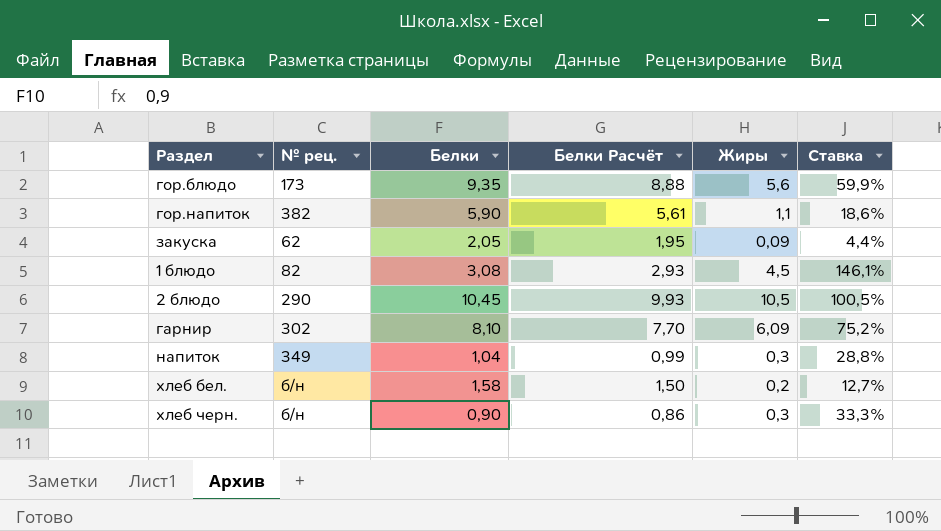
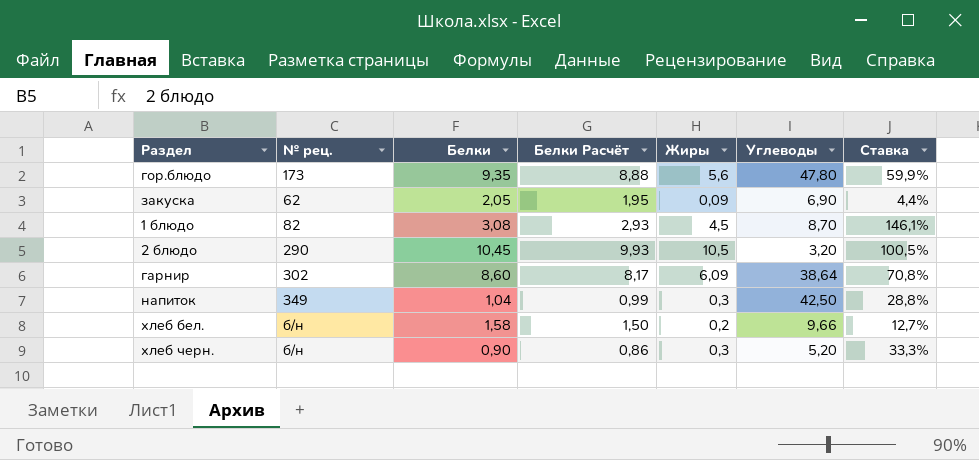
column Углеводы | position: none -> 6
row гор.напиток: 382 | 5,90 | 5,61 | 1,1 | 18,6% -> none
гарнир | Белки: 8,10 -> 8,60
гарнир | Белки Расчёт: 7,70 -> 8,17
гарнир | Ставка: 75,2% -> 70,8%

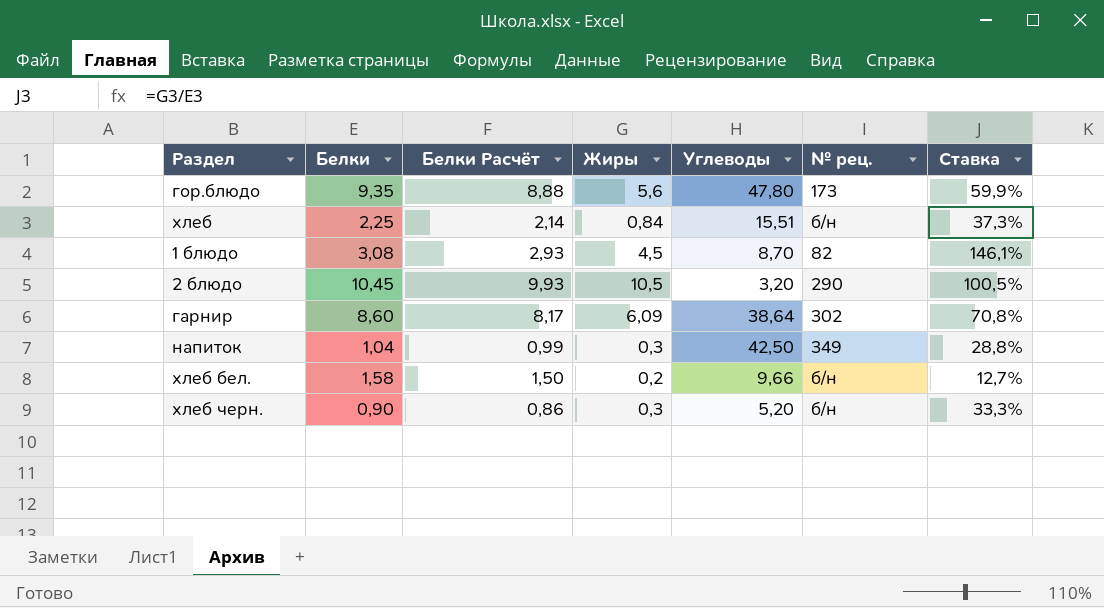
column № рец. | position: 2 -> 6
row закуска: 62 | 2,05 | 1,95 | 0,09 | 6,90 | 4,4% -> none
row хлеб: none -> 2,25 | 2,14 | 0,84 | 15,51 | б/н | 37,3%

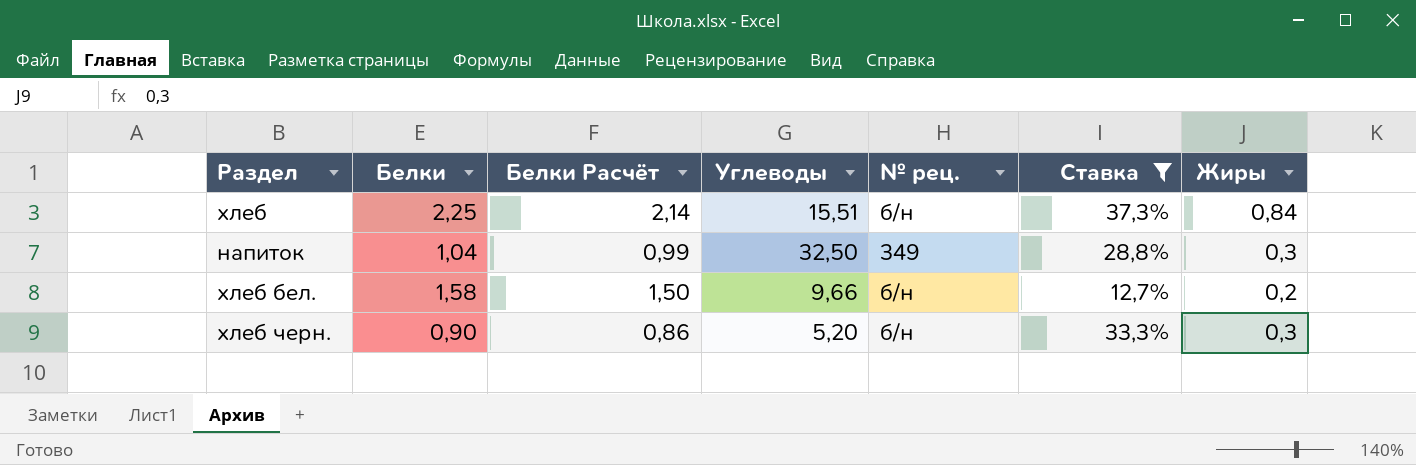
filter: none -> Ставка <= 37,3%
column Жиры | position: 4 -> 7
напиток | Углеводы: 42,50 -> 32,50

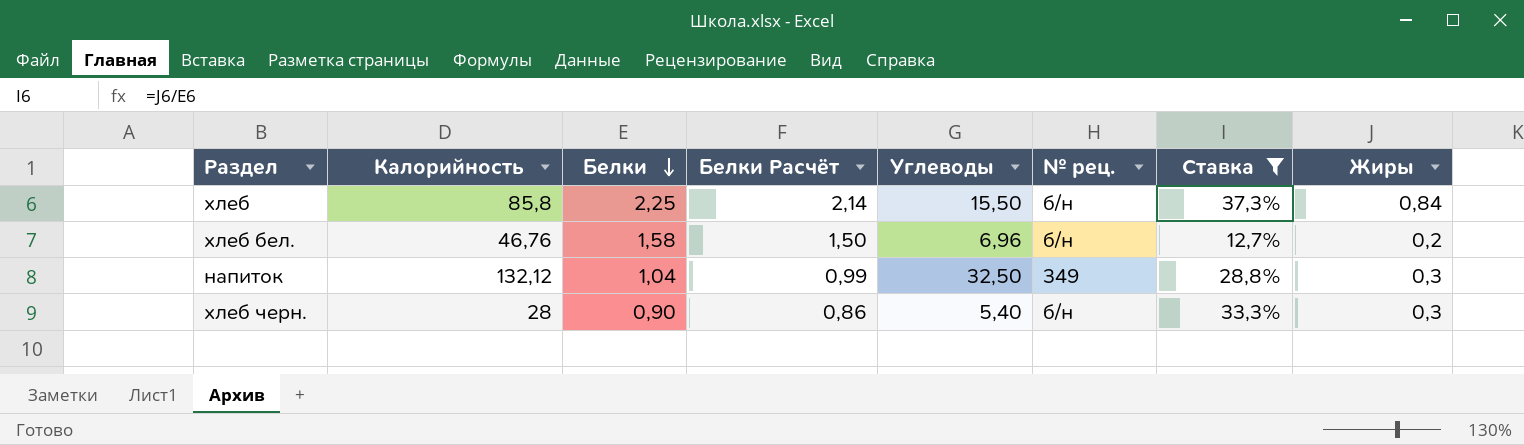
row order: none -> Белки descending
column Калорийность | position: none -> 2
хлеб | Углеводы: 15,51 -> 15,50
хлеб бел. | Углеводы: 9,66 -> 6,96
хлеб черн. | Углеводы: 5,20 -> 5,40

